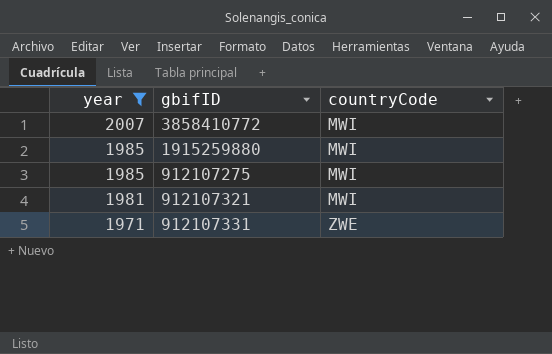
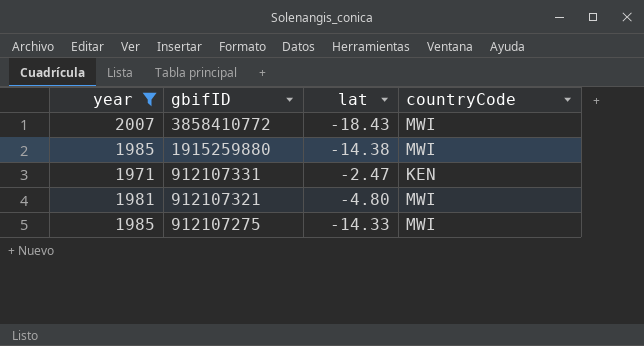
row order: year descending -> gbifID descending
column lat | position: none -> 3
912107331 | countryCode: ZWE -> KEN

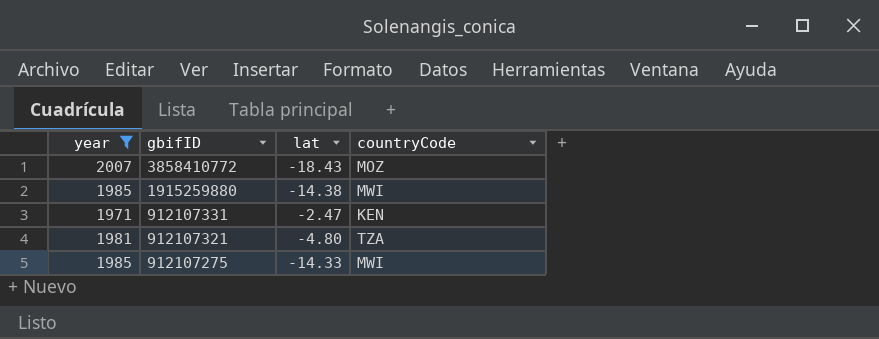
3858410772 | countryCode: MWI -> MOZ
912107321 | countryCode: MWI -> TZA

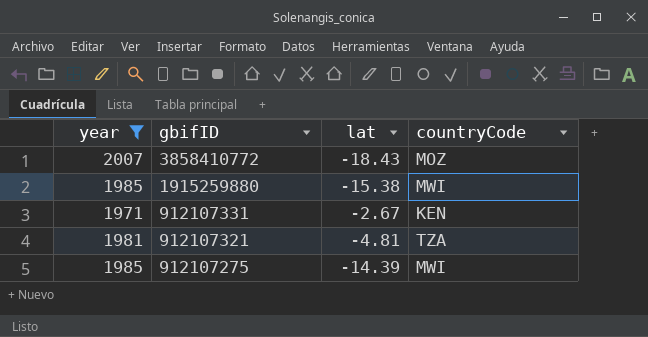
1915259880 | lat: -14.38 -> -15.38
912107331 | lat: -2.47 -> -2.67
912107321 | lat: -4.80 -> -4.81
912107275 | lat: -14.33 -> -14.39

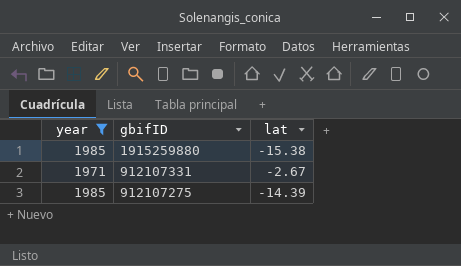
column countryCode | position: 4 -> none
row 3858410772: 2007 | -18.43 | MOZ -> none
row 912107321: 1981 | -4.81 | TZA -> none

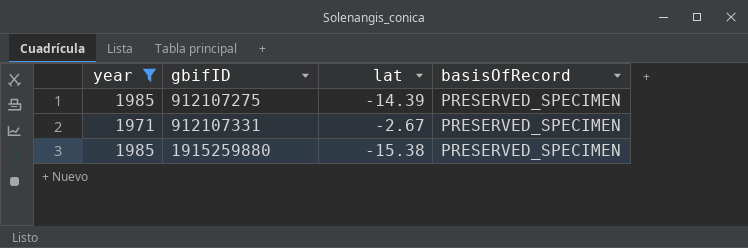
row order: gbifID descending -> gbifID ascending
column basisOfRecord | position: none -> 4

